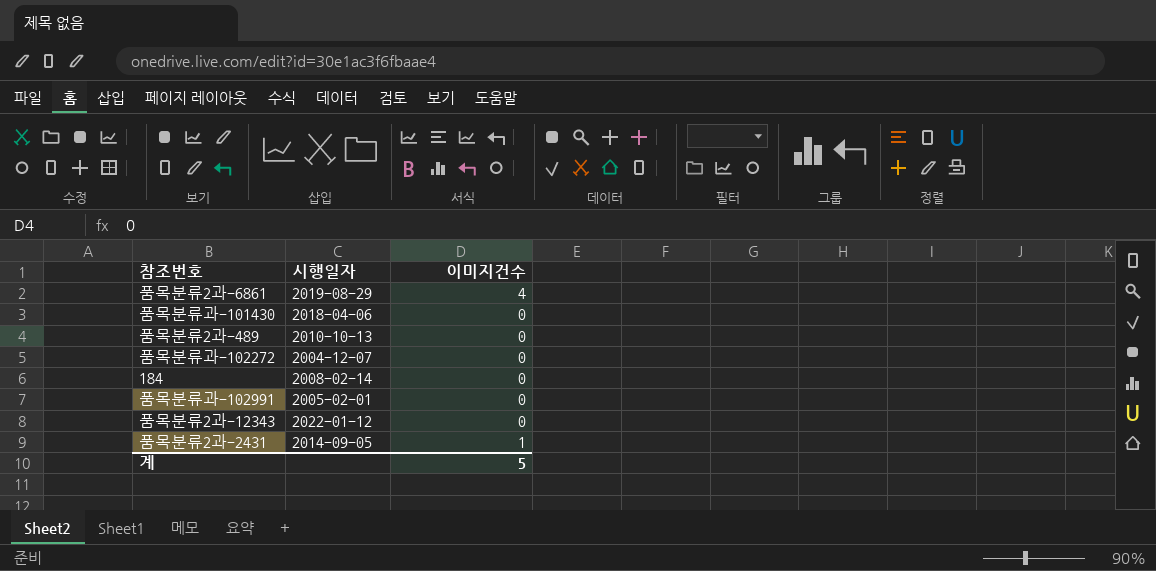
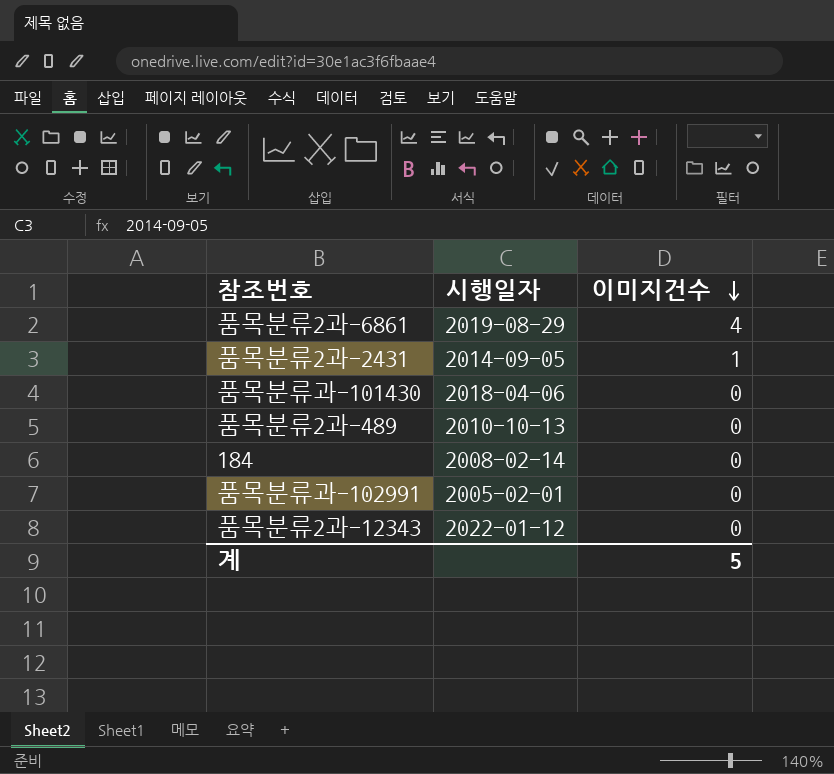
row order: none -> 이미지건수 descending
row 품목분류과-102272: 2004-12-07 | 0 -> none

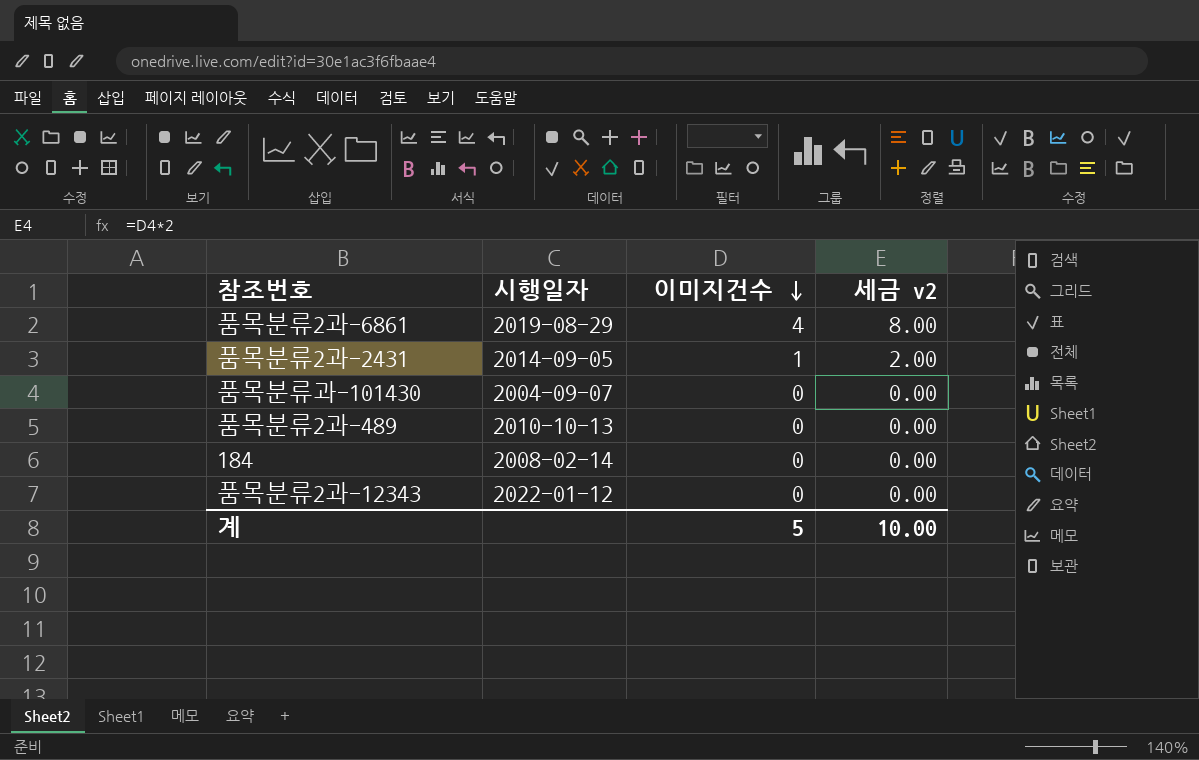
column 세금 v2 | formula: none -> [이미지건수] * 2
row 품목분류과-102991: 2005-02-01 | 0 -> none
품목분류과-101430 | 시행일자: 2018-04-06 -> 2004-09-07

